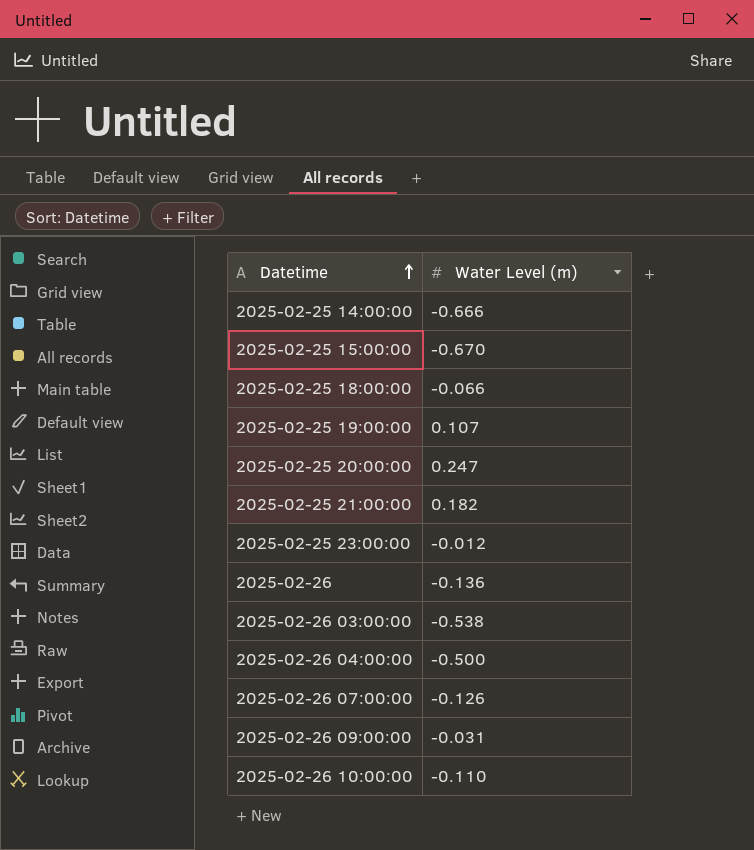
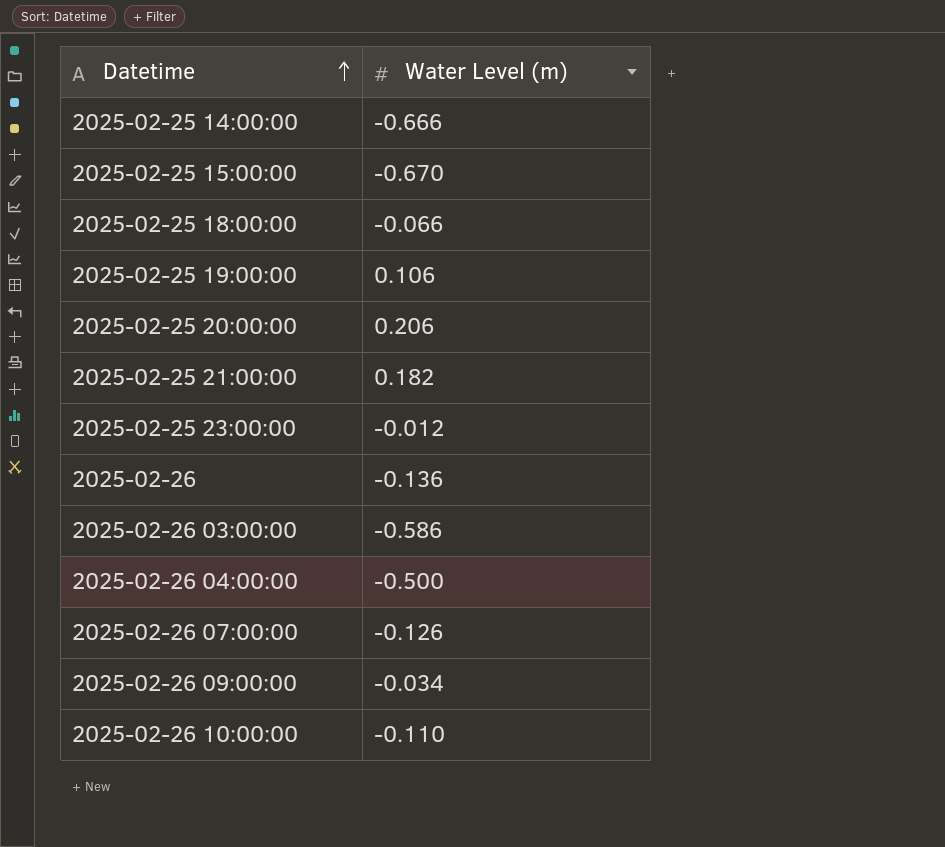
2025-02-25 19:00:00 | Water Level (m): 0.107 -> 0.106
2025-02-25 20:00:00 | Water Level (m): 0.247 -> 0.206
2025-02-26 03:00:00 | Water Level (m): -0.538 -> -0.586
2025-02-26 09:00:00 | Water Level (m): -0.031 -> -0.034

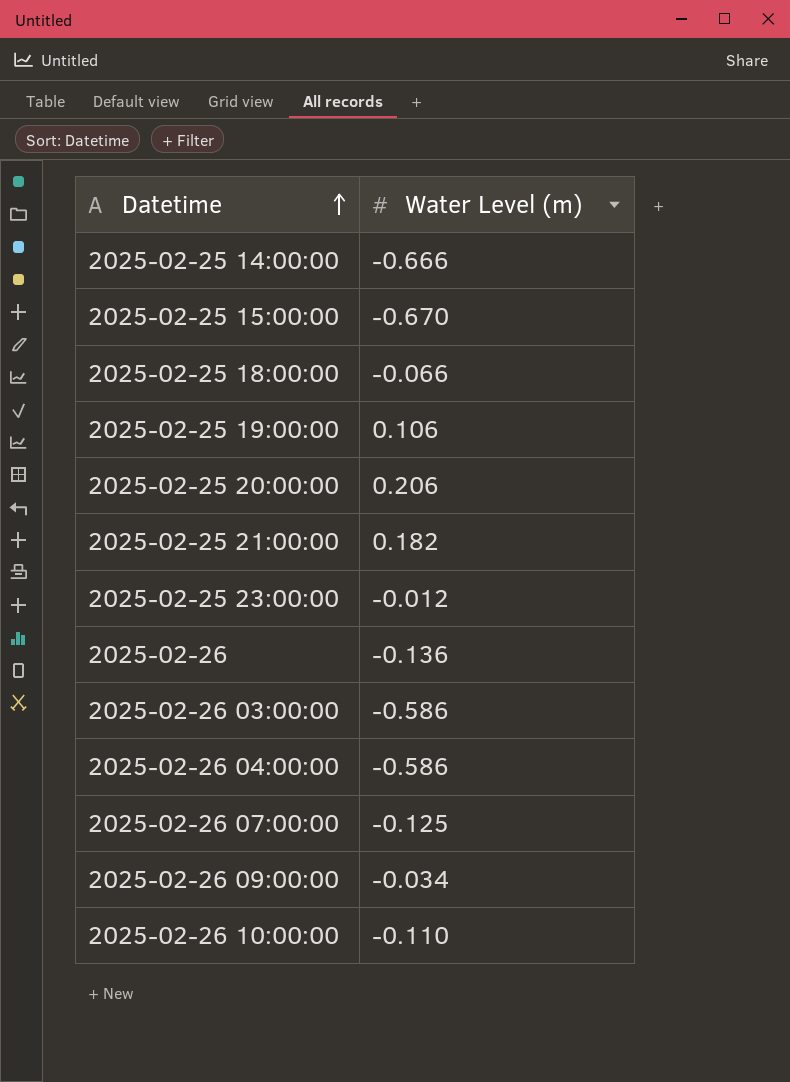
2025-02-26 04:00:00 | Water Level (m): -0.500 -> -0.586
2025-02-26 07:00:00 | Water Level (m): -0.126 -> -0.125

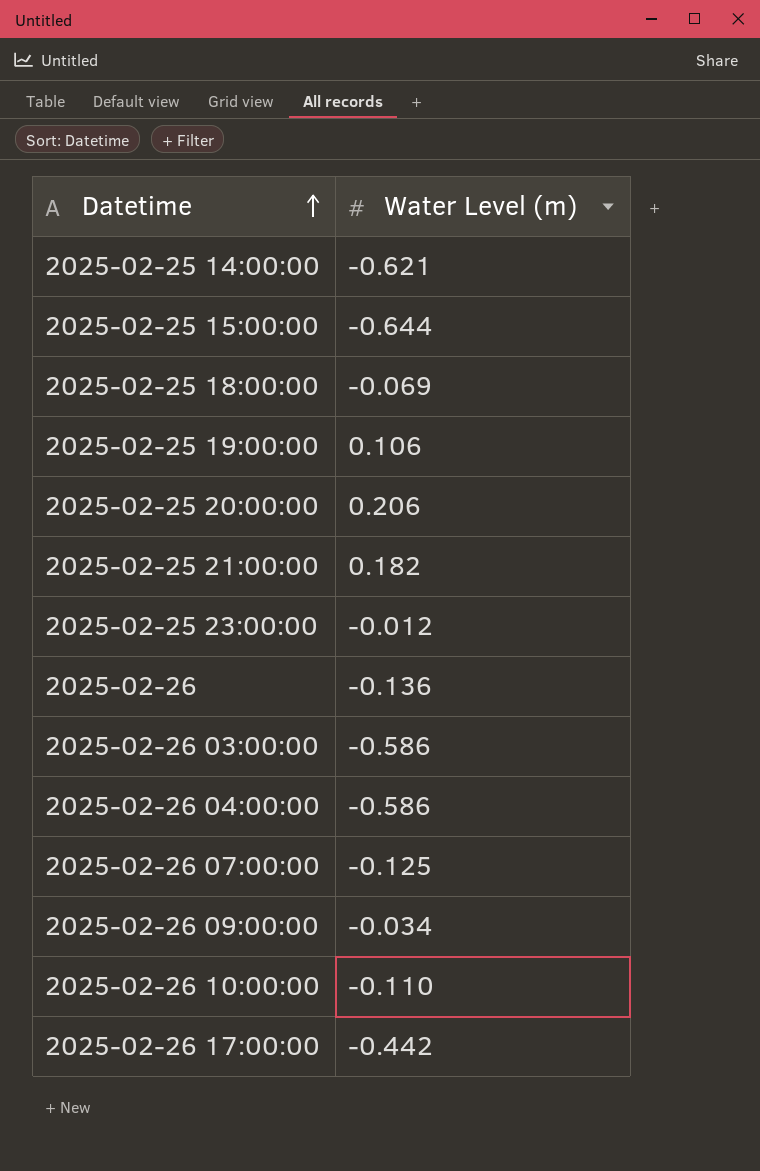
2025-02-25 14:00:00 | Water Level (m): -0.666 -> -0.621
2025-02-25 15:00:00 | Water Level (m): -0.670 -> -0.644
2025-02-25 18:00:00 | Water Level (m): -0.066 -> -0.069
row 2025-02-26 17:00:00: none -> -0.442

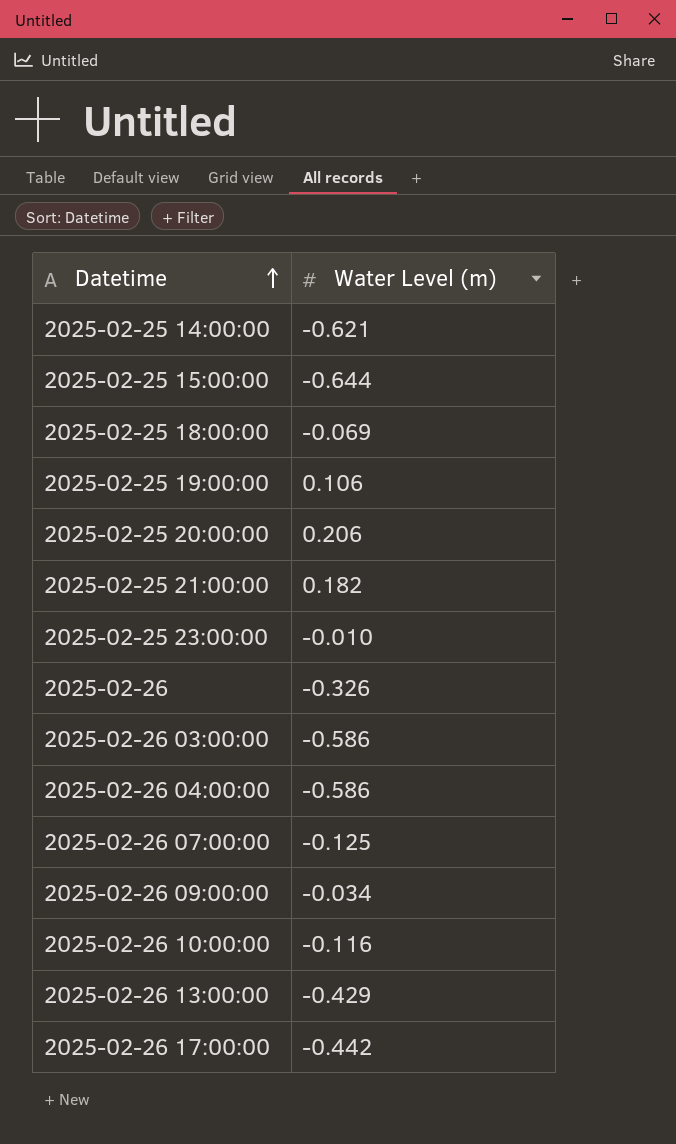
2025-02-25 23:00:00 | Water Level (m): -0.012 -> -0.010
2025-02-26 | Water Level (m): -0.136 -> -0.326
2025-02-26 10:00:00 | Water Level (m): -0.110 -> -0.116
row 2025-02-26 13:00:00: none -> -0.429

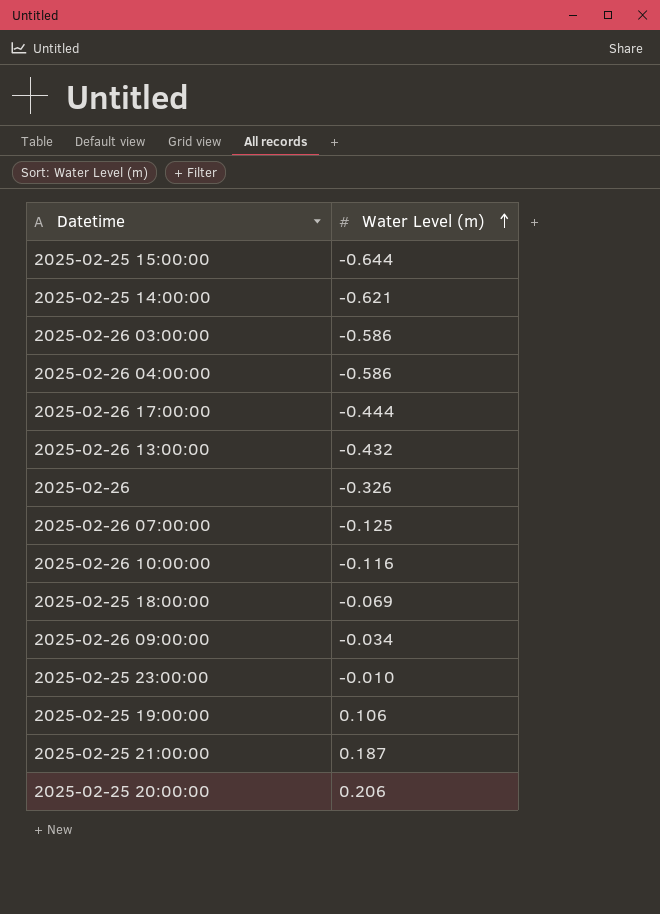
row order: Datetime ascending -> Water Level (m) ascending
2025-02-26 17:00:00 | Water Level (m): -0.442 -> -0.444
2025-02-26 13:00:00 | Water Level (m): -0.429 -> -0.432
2025-02-25 21:00:00 | Water Level (m): 0.182 -> 0.187

